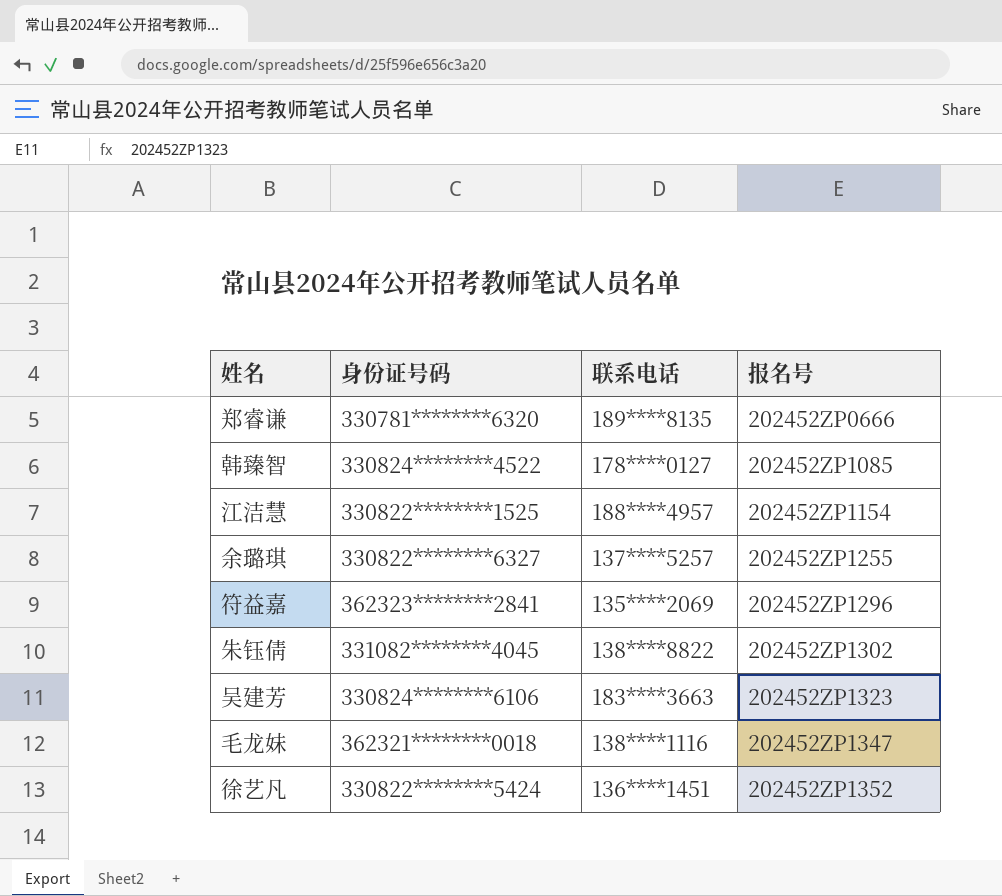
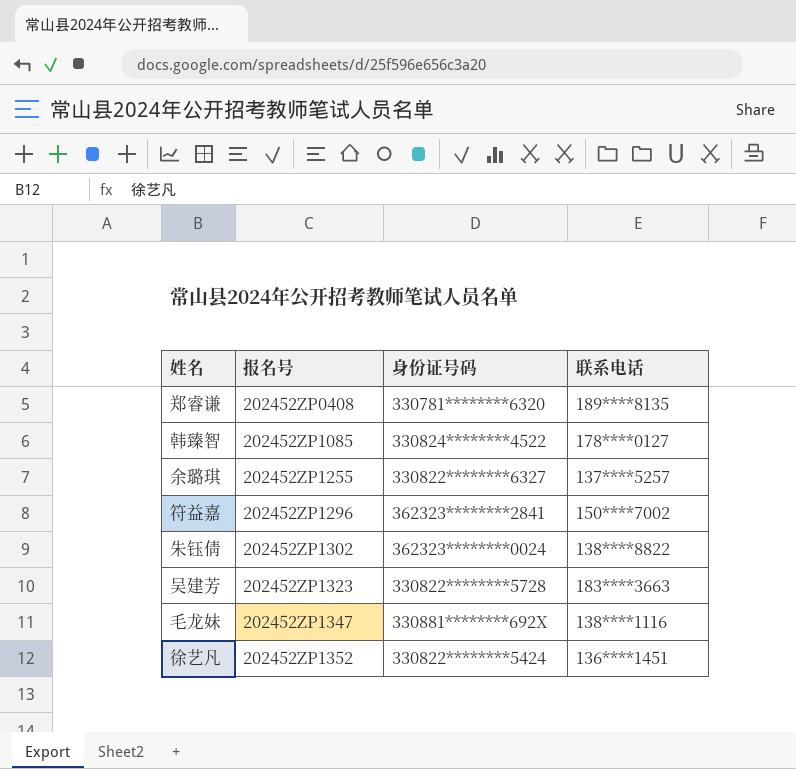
column 报名号 | position: 4 -> 2
row 江洁慧: 330822********1525 | 188****4957 | 202452ZP1154 -> none
郑睿谦 | 报名号: 202452ZP0666 -> 202452ZP0408
符益嘉 | 联系电话: 135****2069 -> 150****7002
朱钰倩 | 身份证号码: 331082********4045 -> 362323********0024
吴建芳 | 身份证号码: 330824********6106 -> 330822********5728
毛龙妹 | 身份证号码: 362321********0018 -> 330881********692X

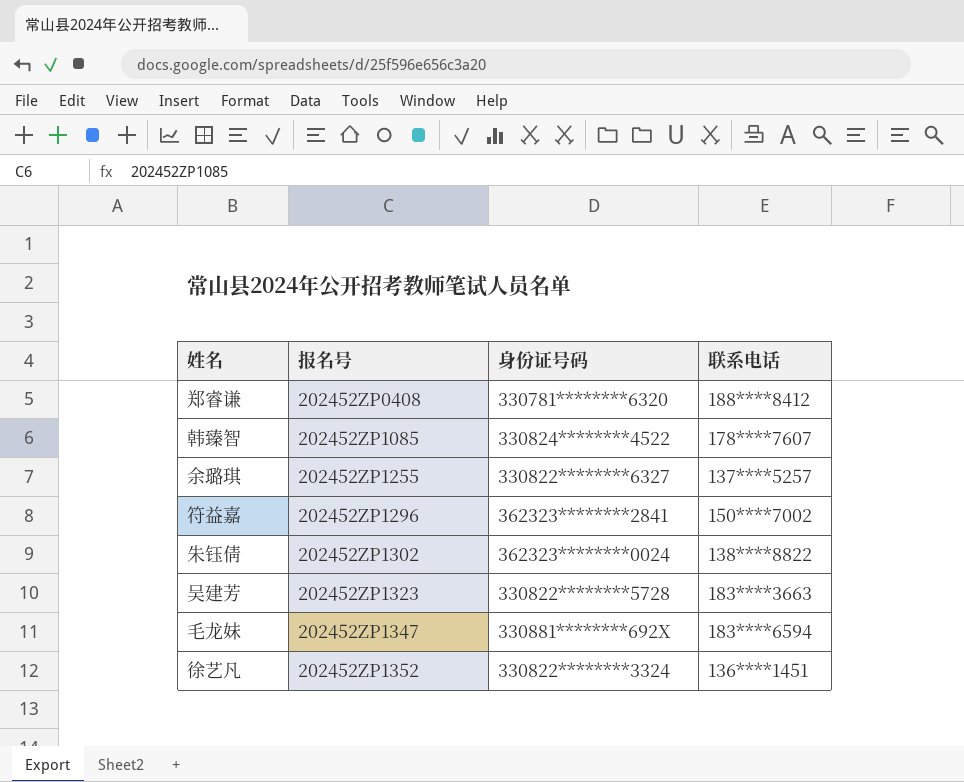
郑睿谦 | 联系电话: 189****8135 -> 188****8412
韩臻智 | 联系电话: 178****0127 -> 178****7607
毛龙妹 | 联系电话: 138****1116 -> 183****6594
徐艺凡 | 身份证号码: 330822********5424 -> 330822********3324

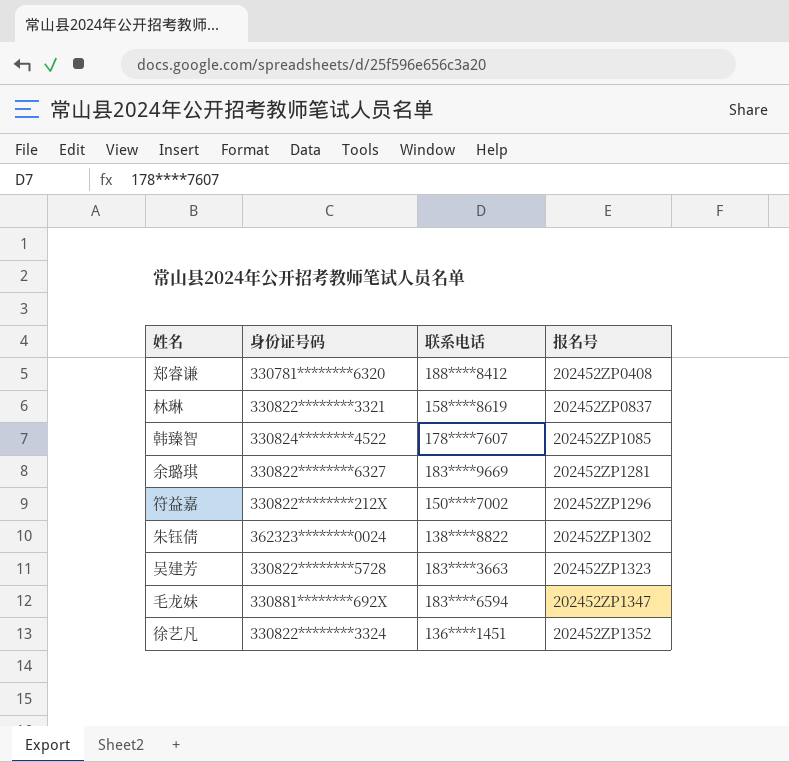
column 报名号 | position: 2 -> 4
row 林琳: none -> 330822********3321 | 158****8619 | 202452ZP0837
余璐琪 | 联系电话: 137****5257 -> 183****9669
余璐琪 | 报名号: 202452ZP1255 -> 202452ZP1281
符益嘉 | 身份证号码: 362323********2841 -> 330822********212X

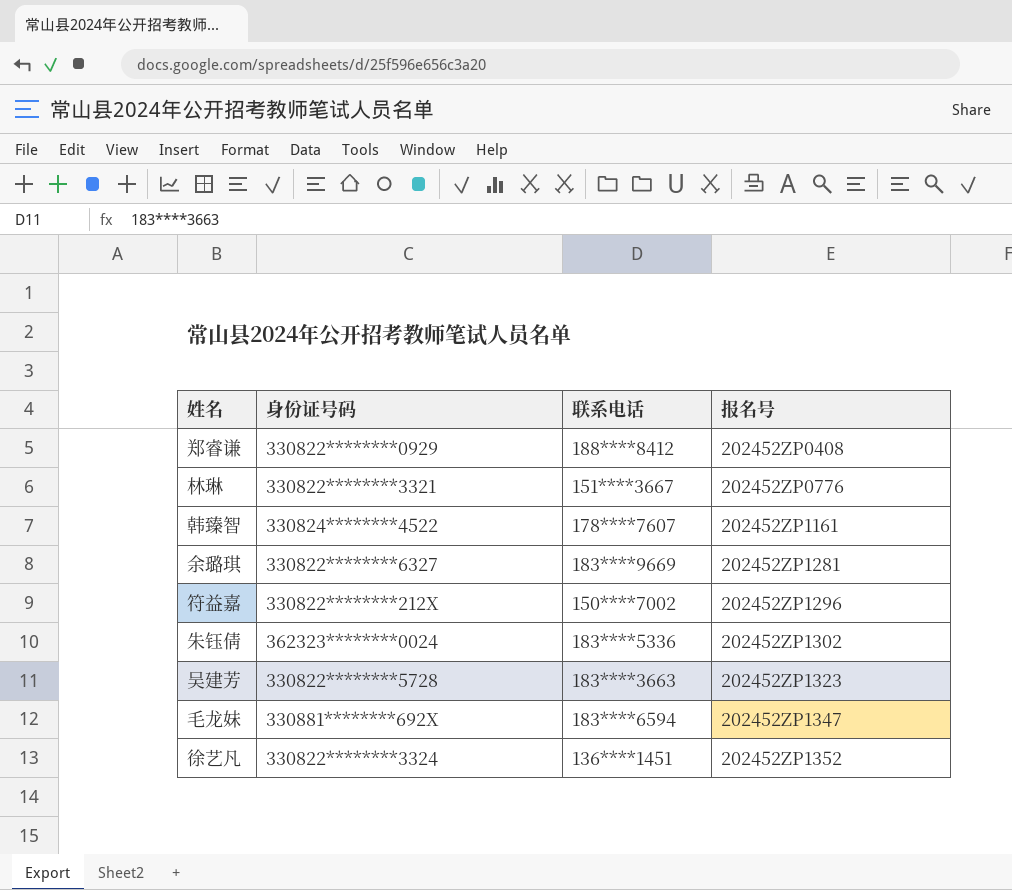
郑睿谦 | 身份证号码: 330781********6320 -> 330822********0929
林琳 | 联系电话: 158****8619 -> 151****3667
林琳 | 报名号: 202452ZP0837 -> 202452ZP0776
韩臻智 | 报名号: 202452ZP1085 -> 202452ZP1161
朱钰倩 | 联系电话: 138****8822 -> 183****5336

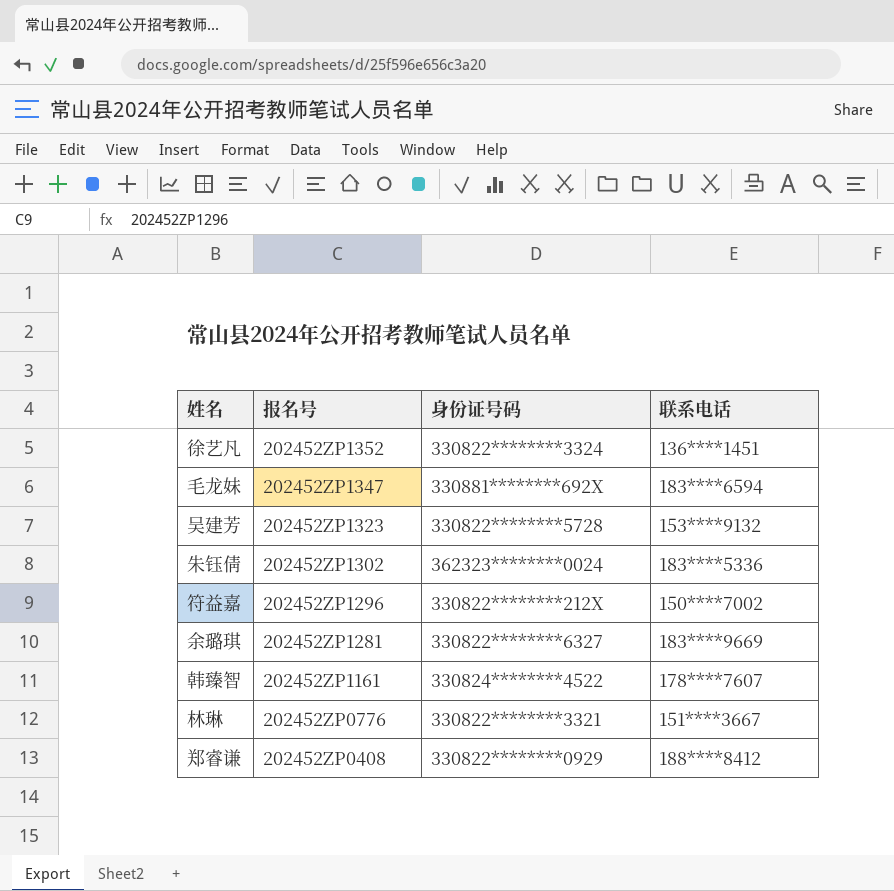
row order: 报名号 ascending -> 报名号 descending
column 报名号 | position: 4 -> 2
吴建芳 | 联系电话: 183****3663 -> 153****9132

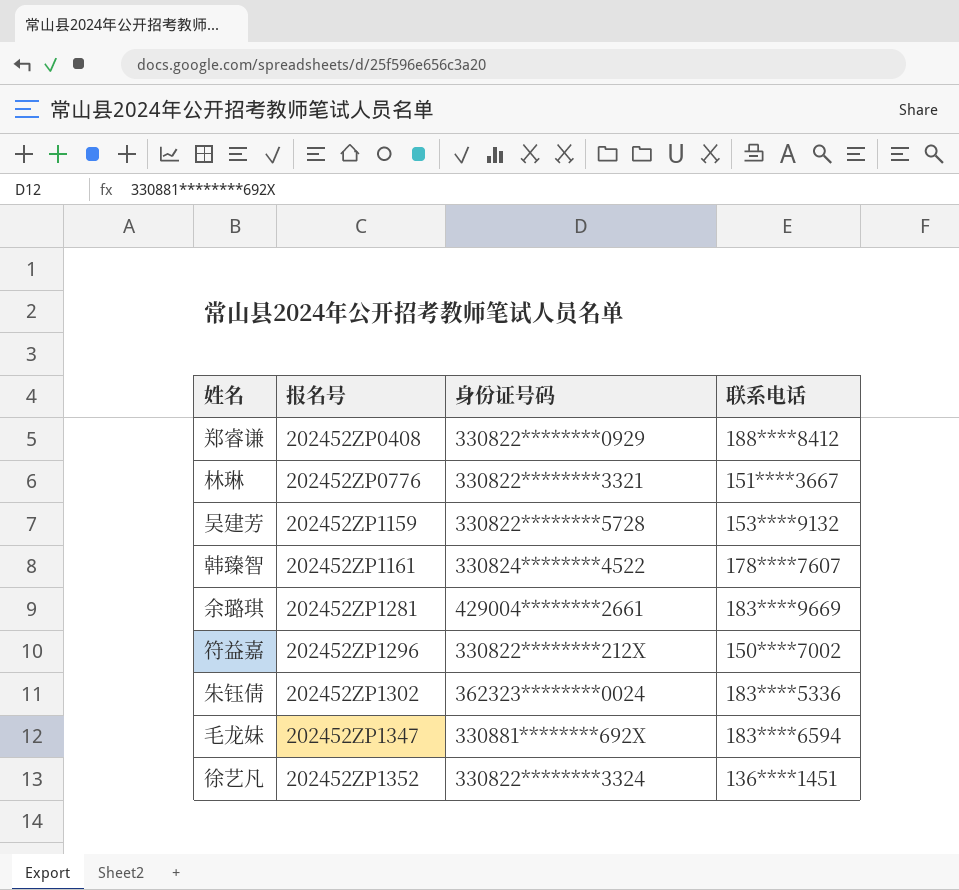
row order: 报名号 descending -> 报名号 ascending
吴建芳 | 报名号: 202452ZP1323 -> 202452ZP1159
余璐琪 | 身份证号码: 330822********6327 -> 429004********2661

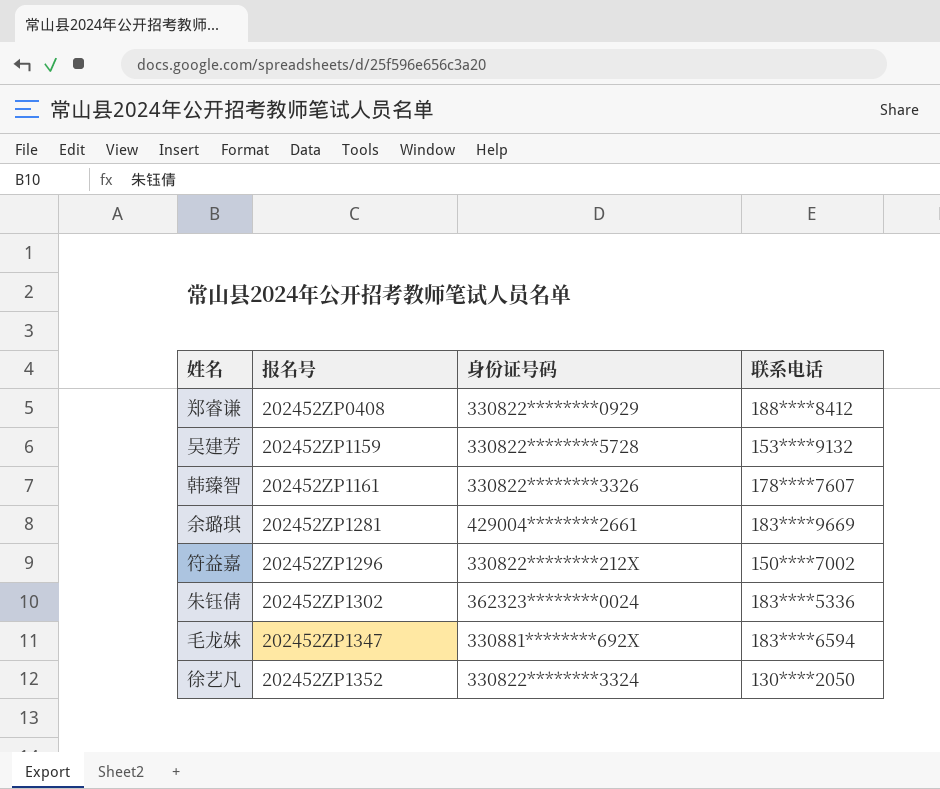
row 林琳: 202452ZP0776 | 330822********3321 | 151****3667 -> none
韩臻智 | 身份证号码: 330824********4522 -> 330822********3326
徐艺凡 | 联系电话: 136****1451 -> 130****2050

